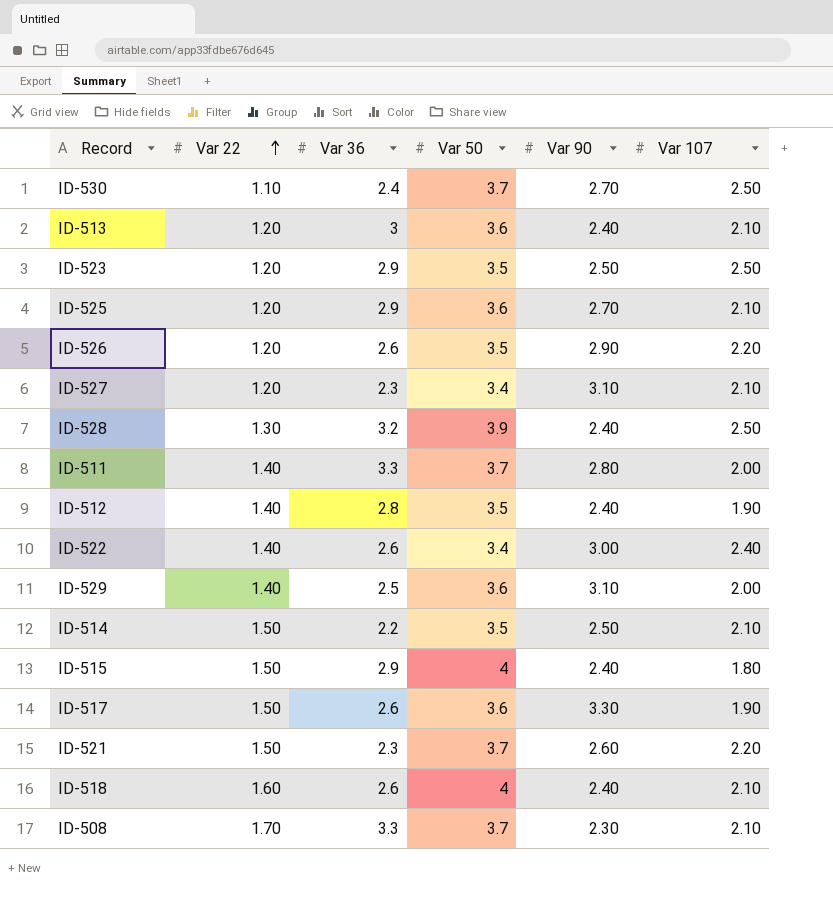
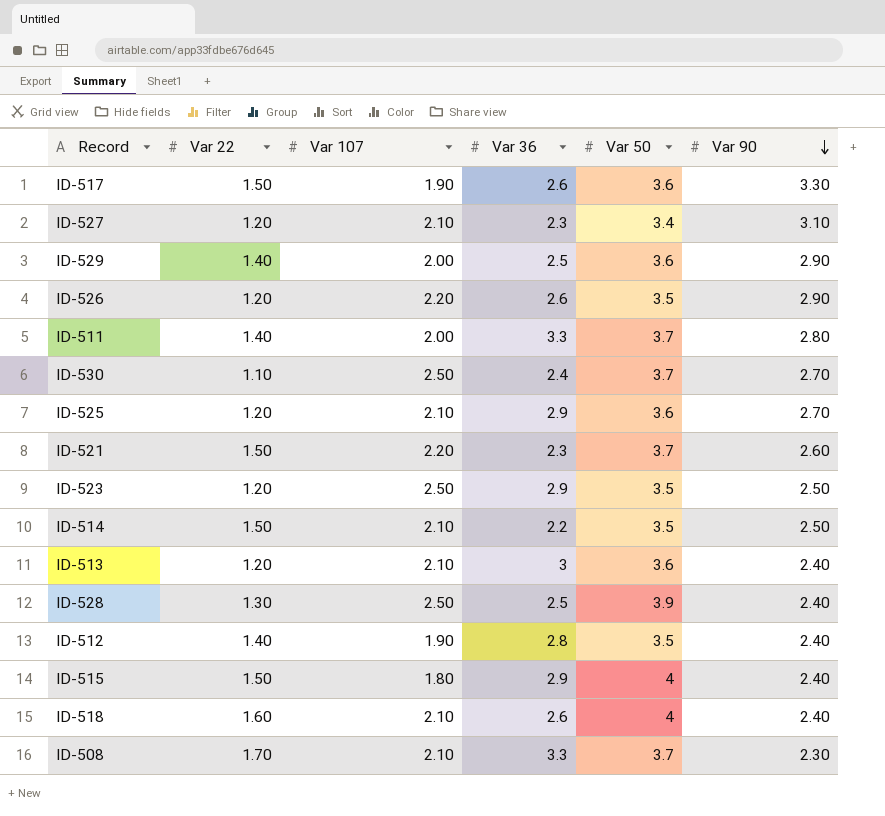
row order: Var 22 ascending -> Var 90 descending
column Var 107 | position: 6 -> 3
row ID-522: 1.40 | 2.6 | 3.4 | 3.00 | 2.40 -> none
ID-529 | Var 90: 3.10 -> 2.90
ID-528 | Var 36: 3.2 -> 2.5

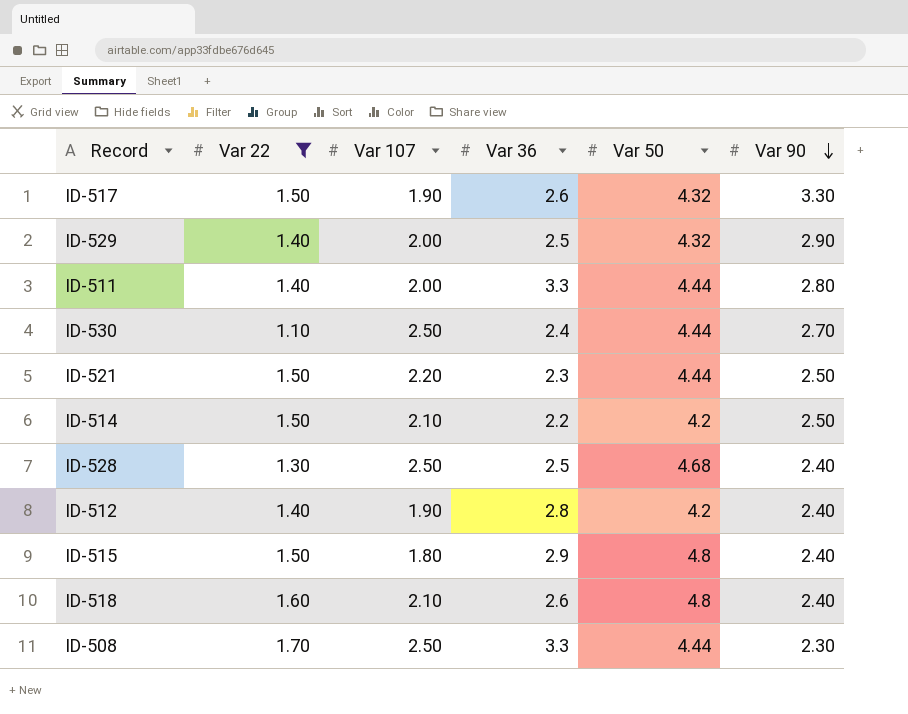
filter: none -> Var 22 != 1.20
ID-517 | Var 50: 3.6 -> 4.32
ID-529 | Var 50: 3.6 -> 4.32
ID-511 | Var 50: 3.7 -> 4.44
ID-530 | Var 50: 3.7 -> 4.44
ID-521 | Var 50: 3.7 -> 4.44
ID-521 | Var 90: 2.60 -> 2.50
ID-514 | Var 50: 3.5 -> 4.2
ID-528 | Var 50: 3.9 -> 4.68
ID-512 | Var 50: 3.5 -> 4.2
ID-515 | Var 50: 4 -> 4.8
ID-518 | Var 50: 4 -> 4.8
ID-508 | Var 107: 2.10 -> 2.50
ID-508 | Var 50: 3.7 -> 4.44

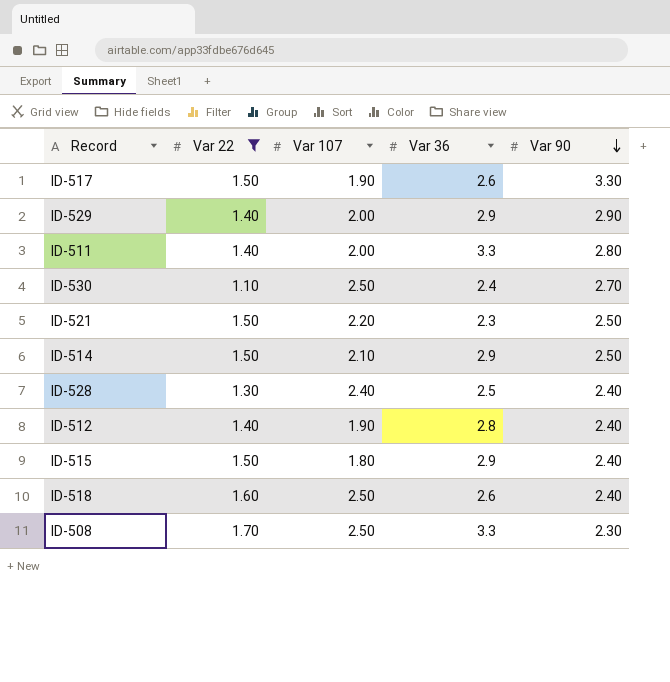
column Var 50 | position: 5 -> none
ID-529 | Var 36: 2.5 -> 2.9
ID-514 | Var 36: 2.2 -> 2.9
ID-528 | Var 107: 2.50 -> 2.40
ID-518 | Var 107: 2.10 -> 2.50

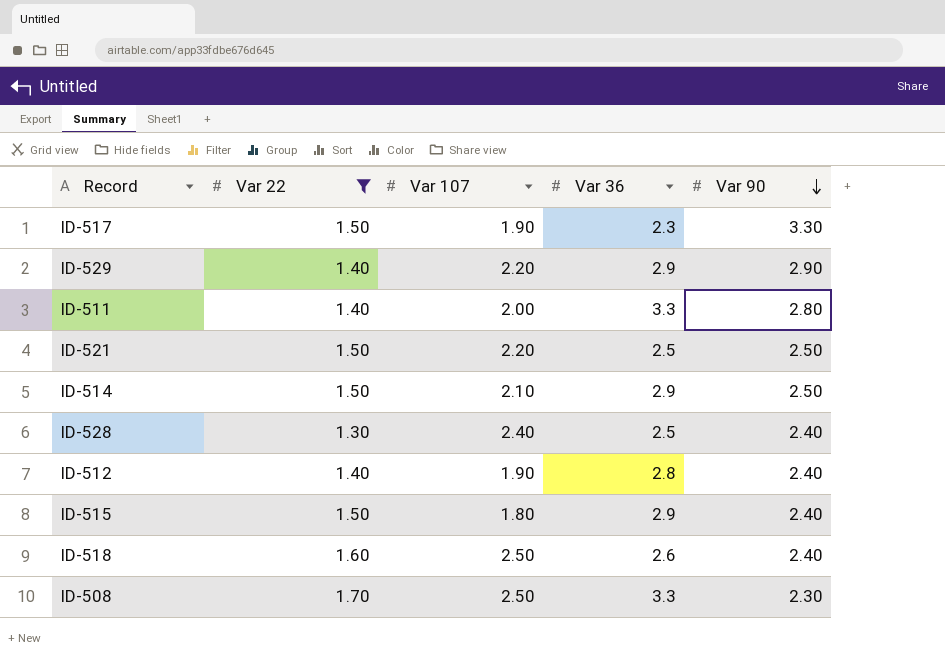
row ID-530: 1.10 | 2.50 | 2.4 | 2.70 -> none
ID-517 | Var 36: 2.6 -> 2.3
ID-529 | Var 107: 2.00 -> 2.20
ID-521 | Var 36: 2.3 -> 2.5

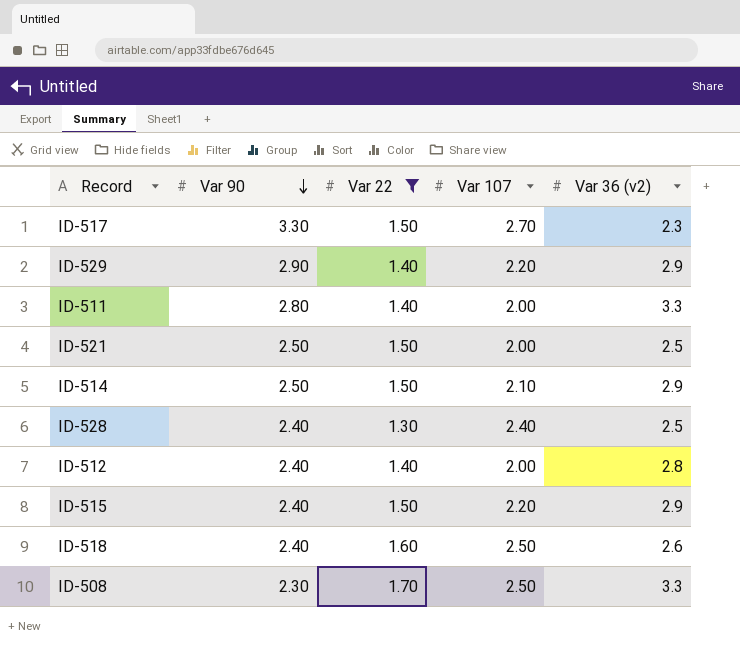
column Var 90 | position: 5 -> 2
column name: Var 36 -> Var 36 (v2)
ID-517 | Var 107: 1.90 -> 2.70
ID-521 | Var 107: 2.20 -> 2.00
ID-512 | Var 107: 1.90 -> 2.00
ID-515 | Var 107: 1.80 -> 2.20

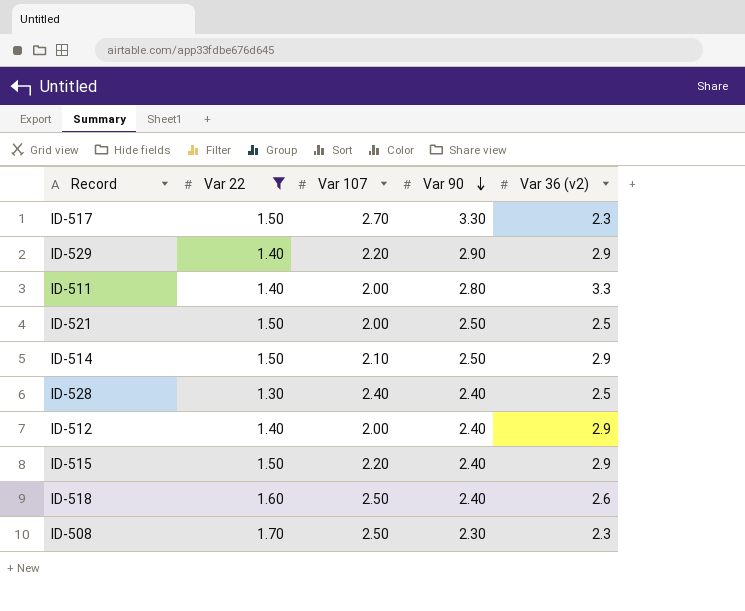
column Var 90 | position: 2 -> 4
ID-512 | Var 36 (v2): 2.8 -> 2.9
ID-508 | Var 36 (v2): 3.3 -> 2.3

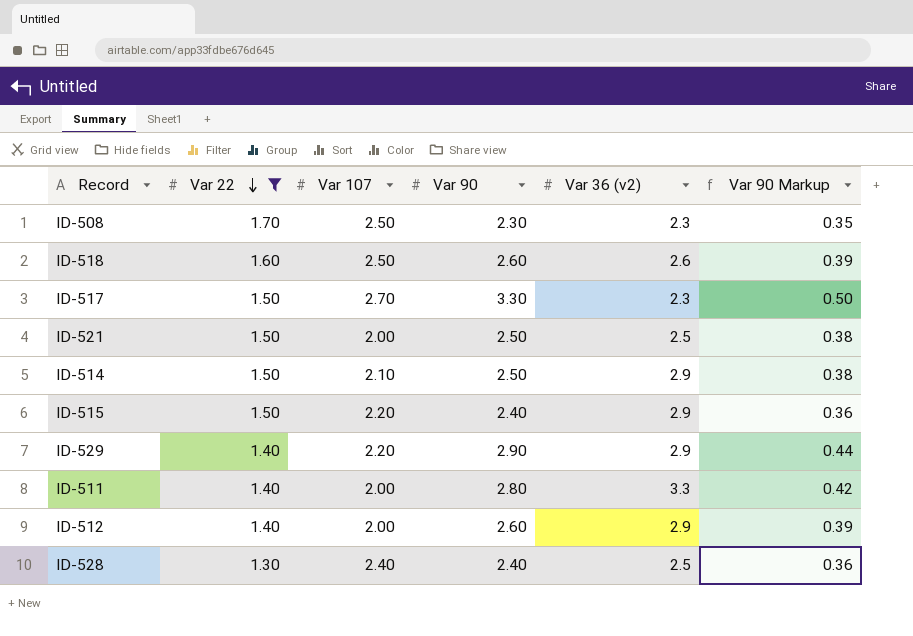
row order: Var 90 descending -> Var 22 descending
column Var 90 Markup | formula: none -> [Var 90] * 0.15
ID-518 | Var 90: 2.40 -> 2.60
ID-512 | Var 90: 2.40 -> 2.60

